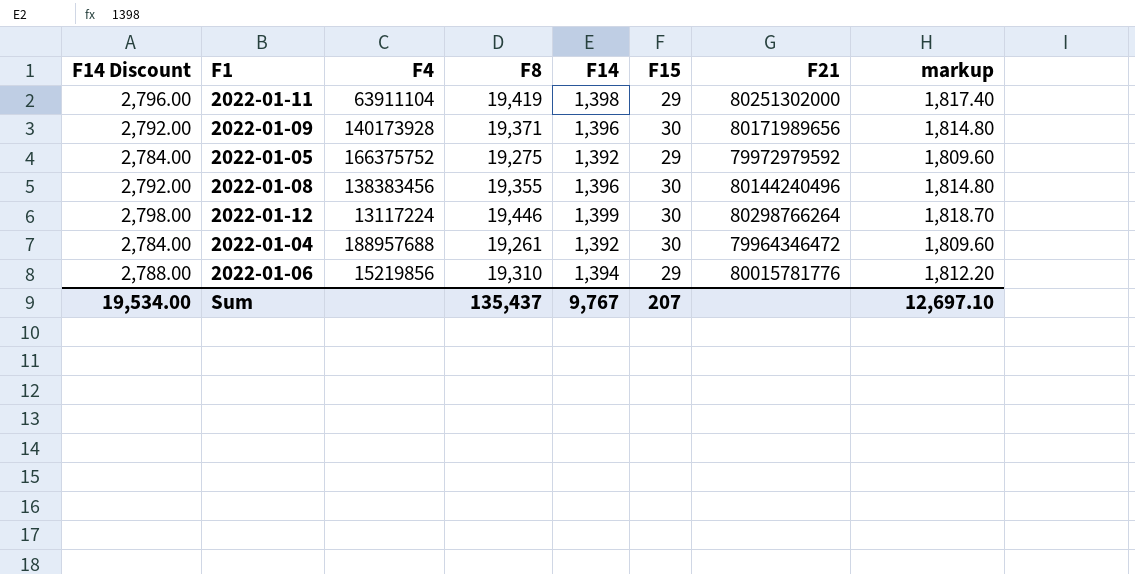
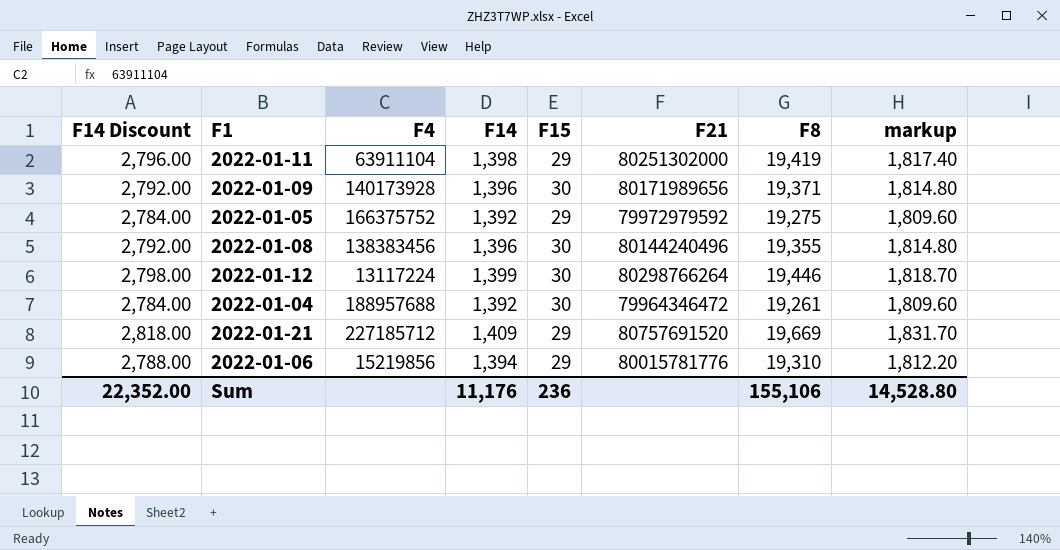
column F8 | position: 4 -> 7
row 2022-01-21: none -> 2,818.00 | 227185712 | 1,409 | 29 | 80757691520 | 19,669 | 1,831.70
Sum | F14 Discount: 19,534.00 -> 22,352.00
Sum | F14: 9,767 -> 11,176
Sum | F15: 207 -> 236
Sum | F8: 135,437 -> 155,106
Sum | markup: 12,697.10 -> 14,528.80

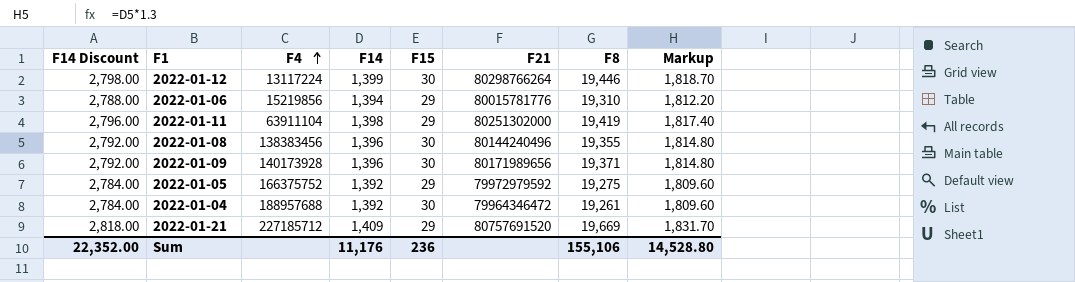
row order: none -> F4 ascending
column name: markup -> Markup

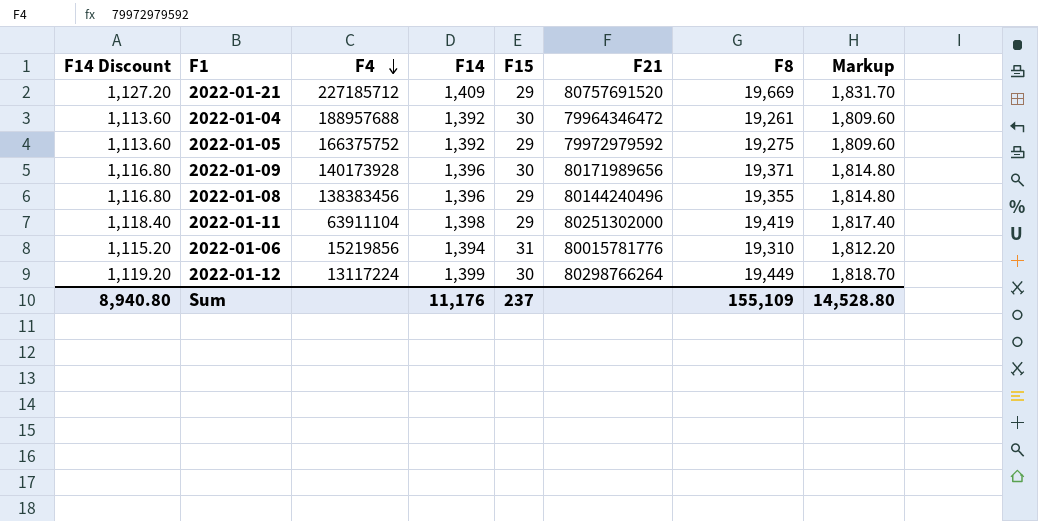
row order: F4 ascending -> F4 descending
column F14 Discount | formula: [F14] * 2 -> [F14] * 0.8
2022-01-08 | F15: 30 -> 29
2022-01-06 | F15: 29 -> 31
2022-01-12 | F8: 19,446 -> 19,449
Sum | F14 Discount: 22,352.00 -> 8,940.80
Sum | F15: 236 -> 237
Sum | F8: 155,106 -> 155,109

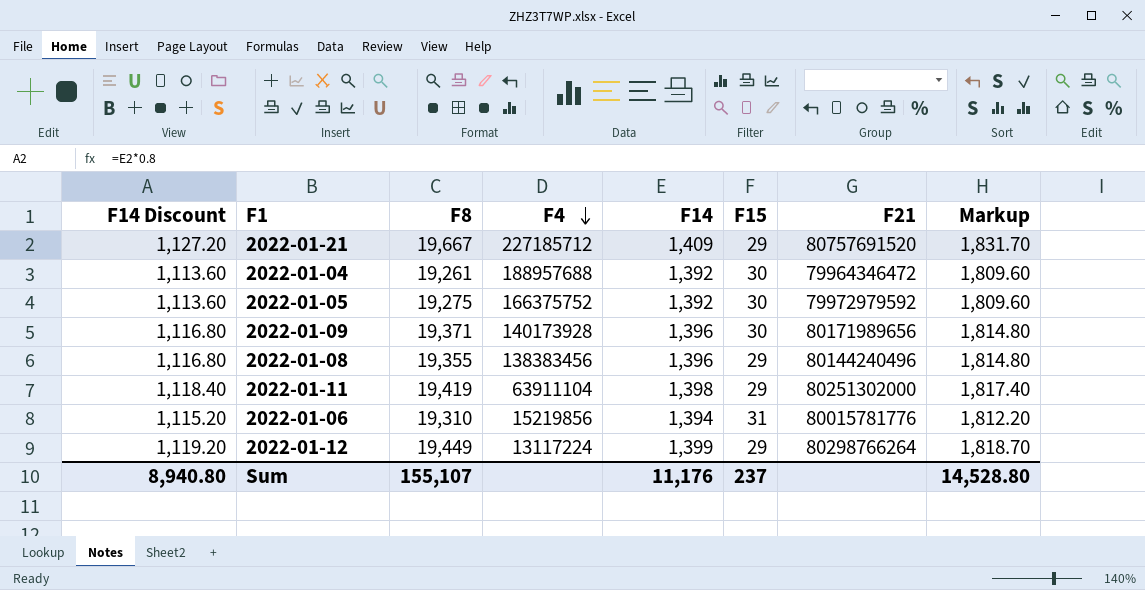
column F8 | position: 7 -> 3
2022-01-21 | F8: 19,669 -> 19,667
2022-01-05 | F15: 29 -> 30
2022-01-12 | F15: 30 -> 29
Sum | F8: 155,109 -> 155,107

